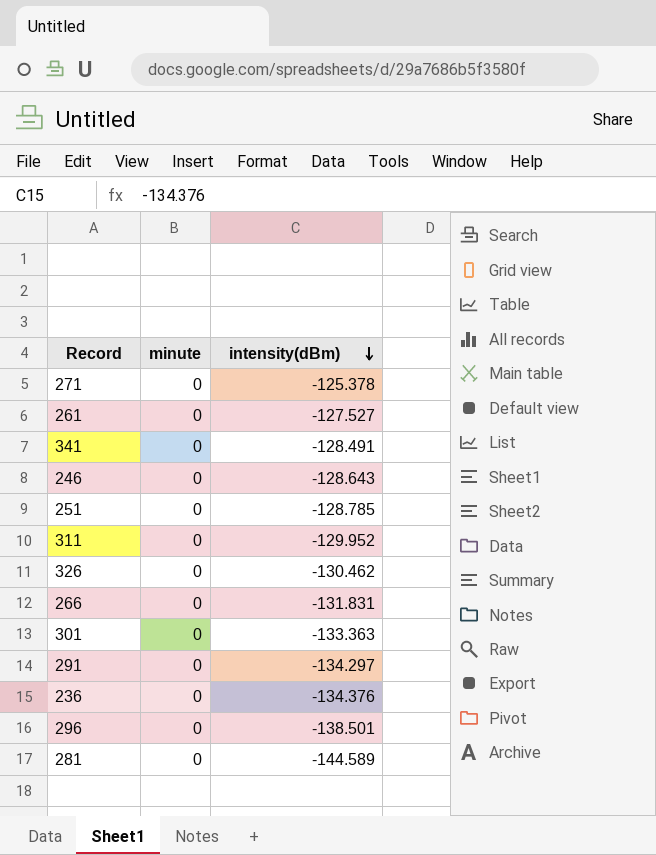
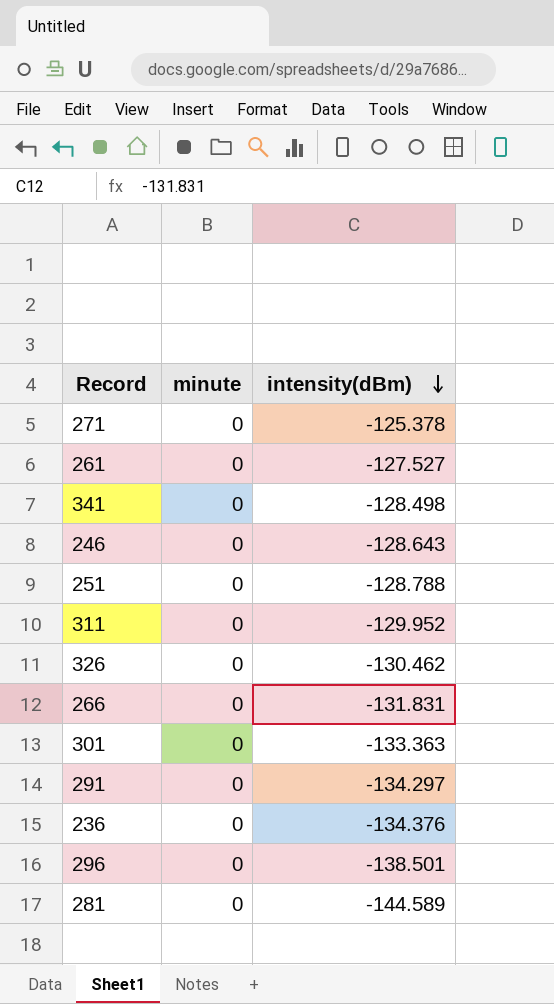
341 | intensity(dBm): -128.491 -> -128.498
251 | intensity(dBm): -128.785 -> -128.788

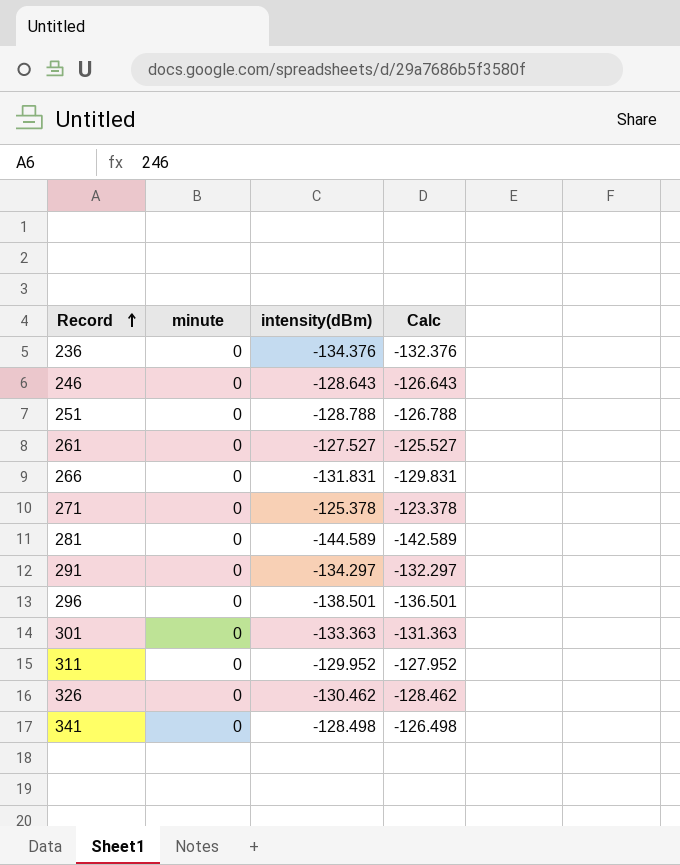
row order: intensity(dBm) descending -> Record ascending
column Calc | formula: none -> [intensity(dBm)] + 2

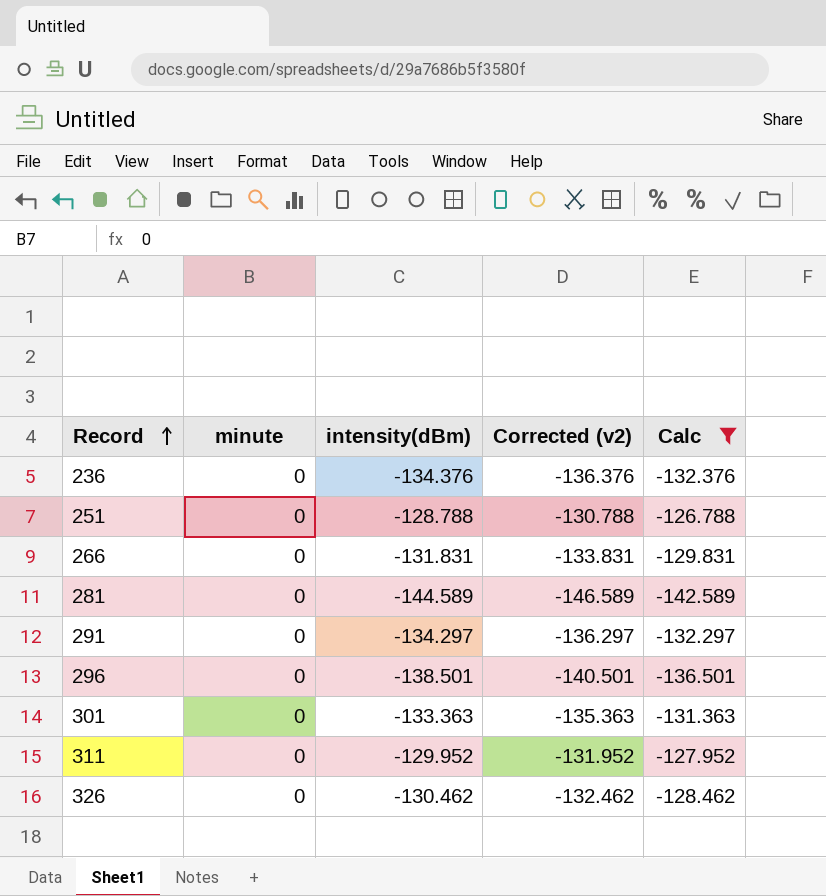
filter: none -> Calc <= -126.788
column Corrected (v2) | formula: none -> [intensity(dBm)] - 2

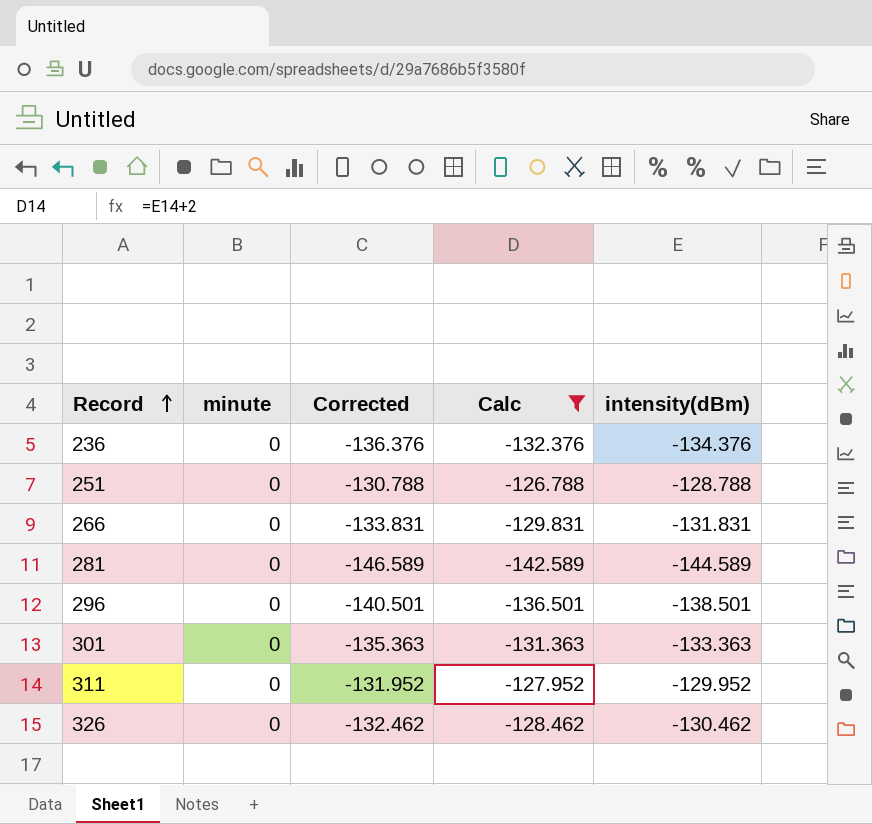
column name: Corrected (v2) -> Corrected
column intensity(dBm) | position: 3 -> 5
row 291: 0 | -134.297 | -136.297 | -132.297 -> none

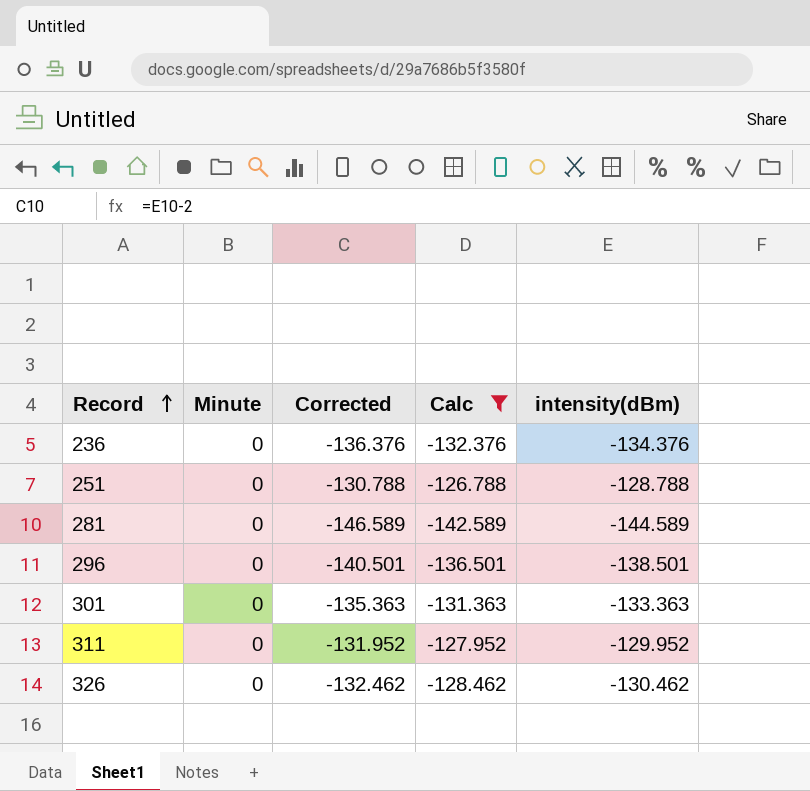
column name: minute -> Minute
row 266: 0 | -133.831 | -129.831 | -131.831 -> none

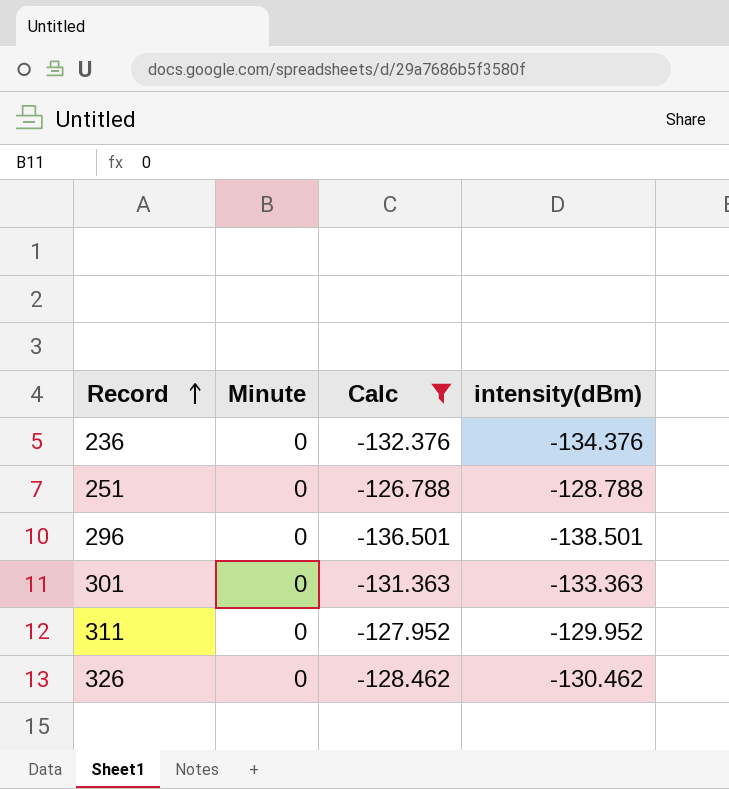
column Corrected | formula: [intensity(dBm)] - 2 -> none
row 281: 0 | -146.589 | -142.589 | -144.589 -> none

